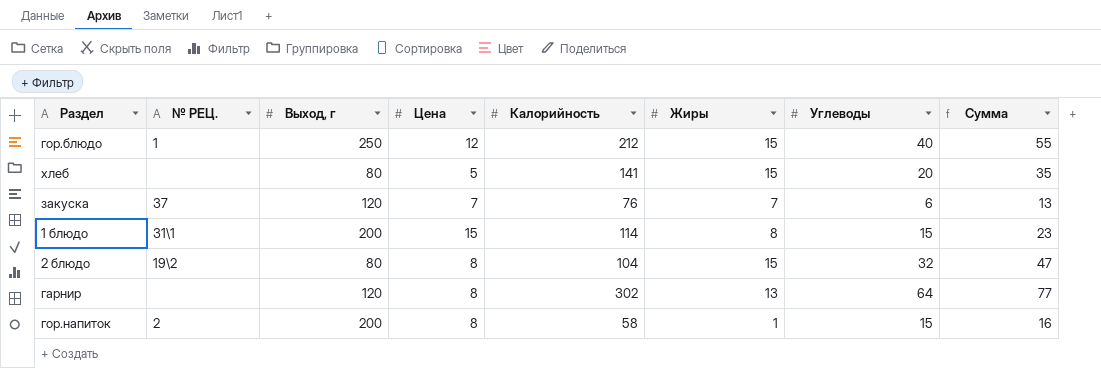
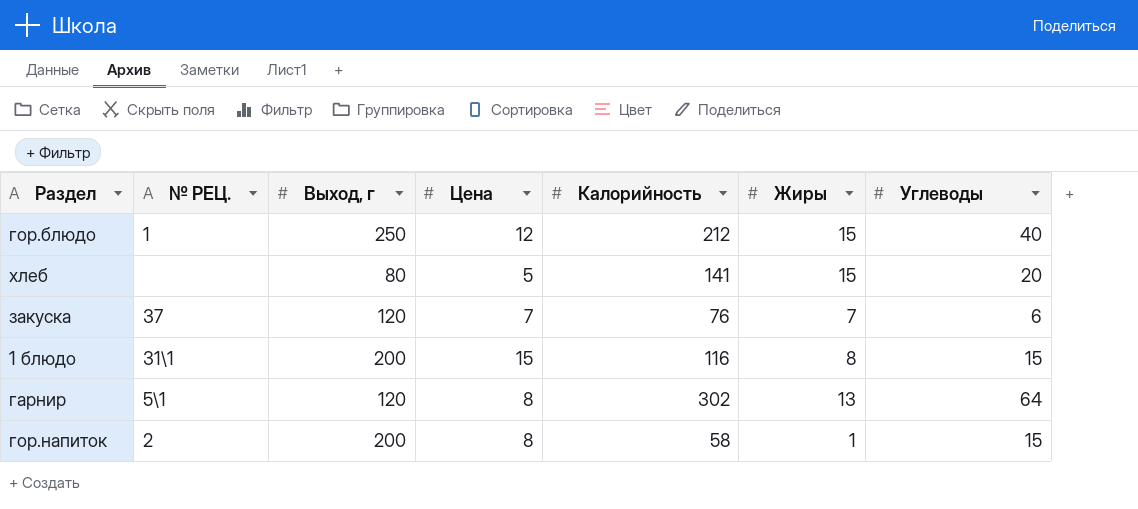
column Сумма | formula: [Жиры] + [Углеводы] -> none
row 2 блюдо: 19\2 | 80 | 8 | 104 | 15 | 32 | 47 -> none
1 блюдо | Калорийность: 114 -> 116
гарнир | № РЕЦ.: none -> 5\1

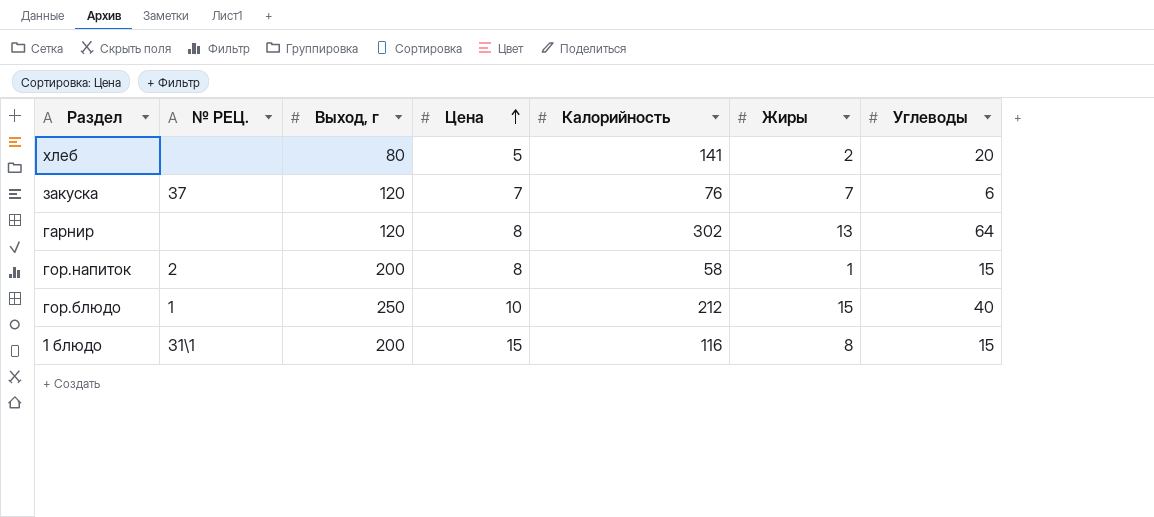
row order: none -> Цена ascending
хлеб | Жиры: 15 -> 2
гарнир | № РЕЦ.: 5\1 -> none
гор.блюдо | Цена: 12 -> 10

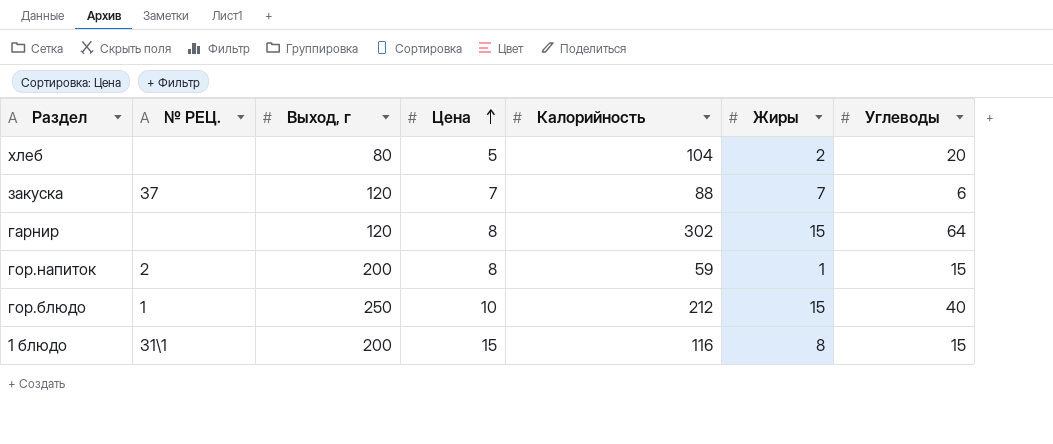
хлеб | Калорийность: 141 -> 104
закуска | Калорийность: 76 -> 88
гарнир | Жиры: 13 -> 15
гор.напиток | Калорийность: 58 -> 59

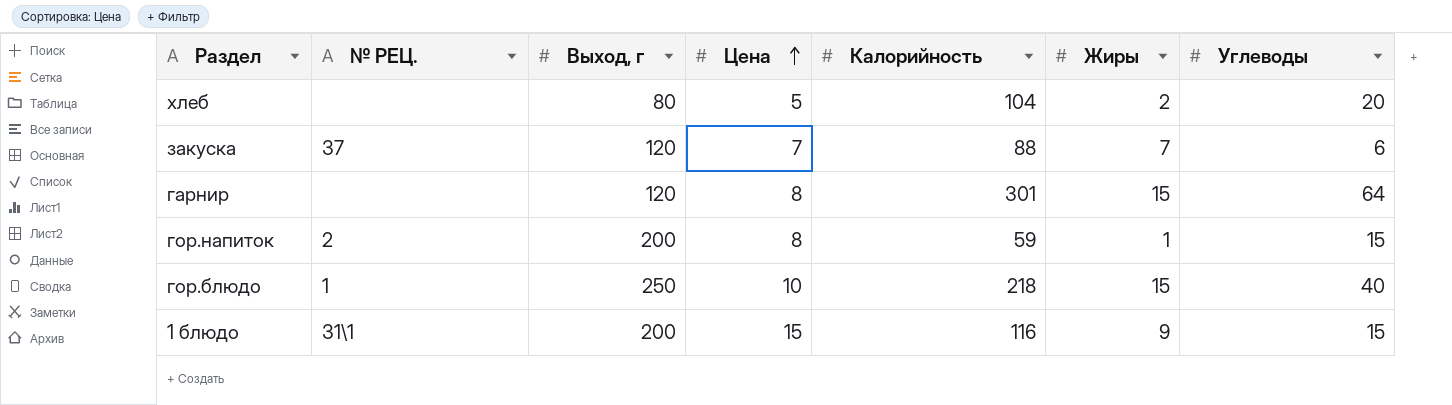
гарнир | Калорийность: 302 -> 301
гор.блюдо | Калорийность: 212 -> 218
1 блюдо | Жиры: 8 -> 9

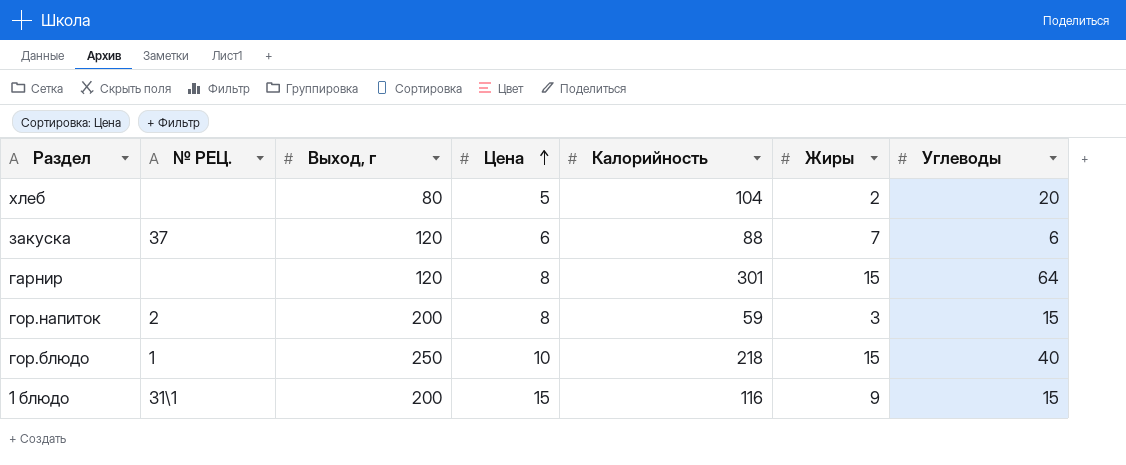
закуска | Цена: 7 -> 6
гор.напиток | Жиры: 1 -> 3

